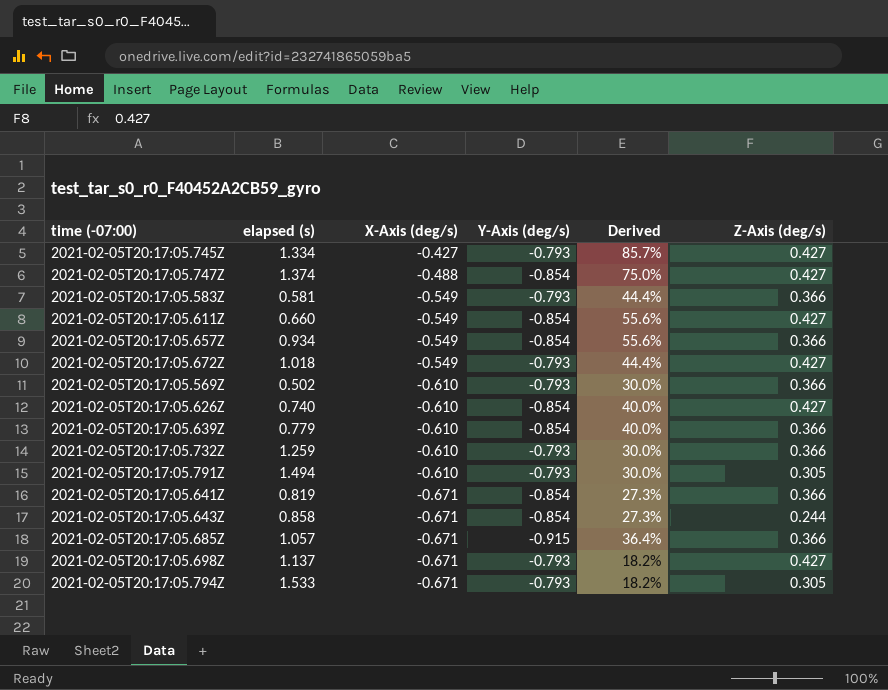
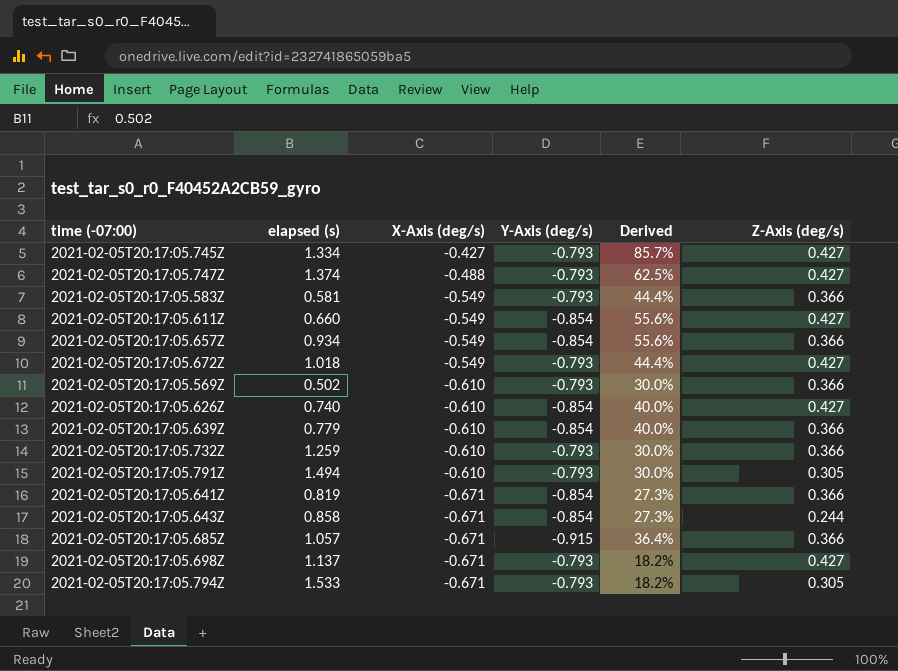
2021-02-05T20:17:05.747Z | Y-Axis (deg/s): -0.854 -> -0.793
2021-02-05T20:17:05.747Z | Derived: 75.0% -> 62.5%

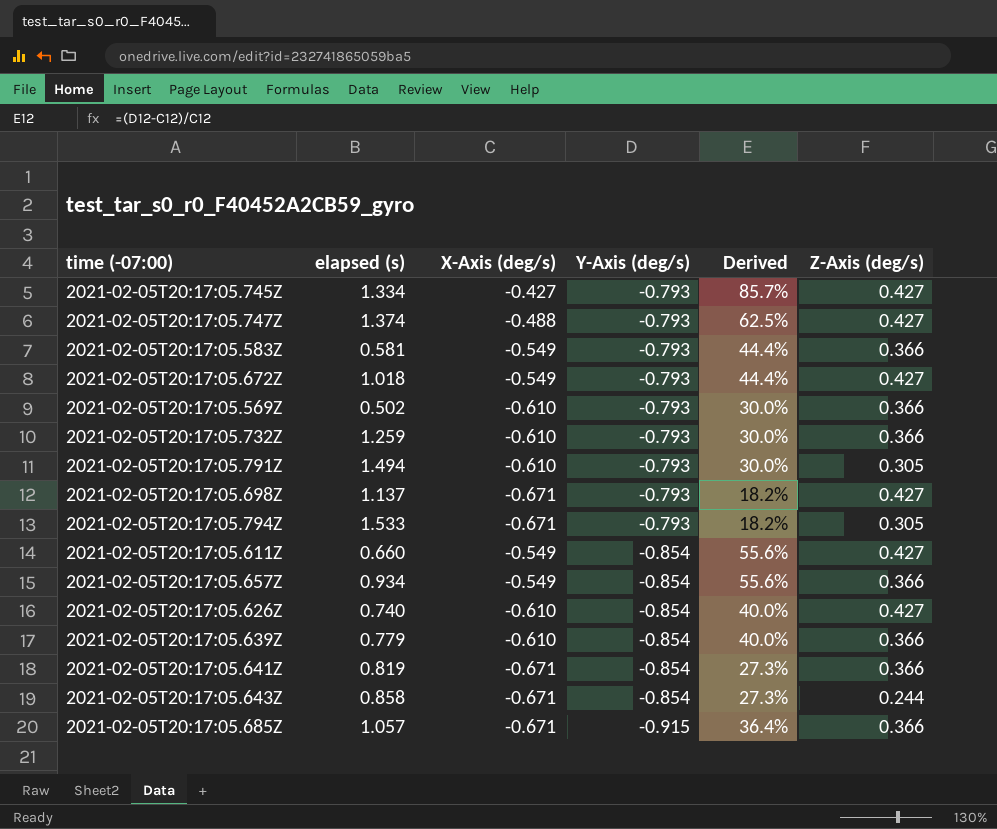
row order: X-Axis (deg/s) descending -> Y-Axis (deg/s) descending

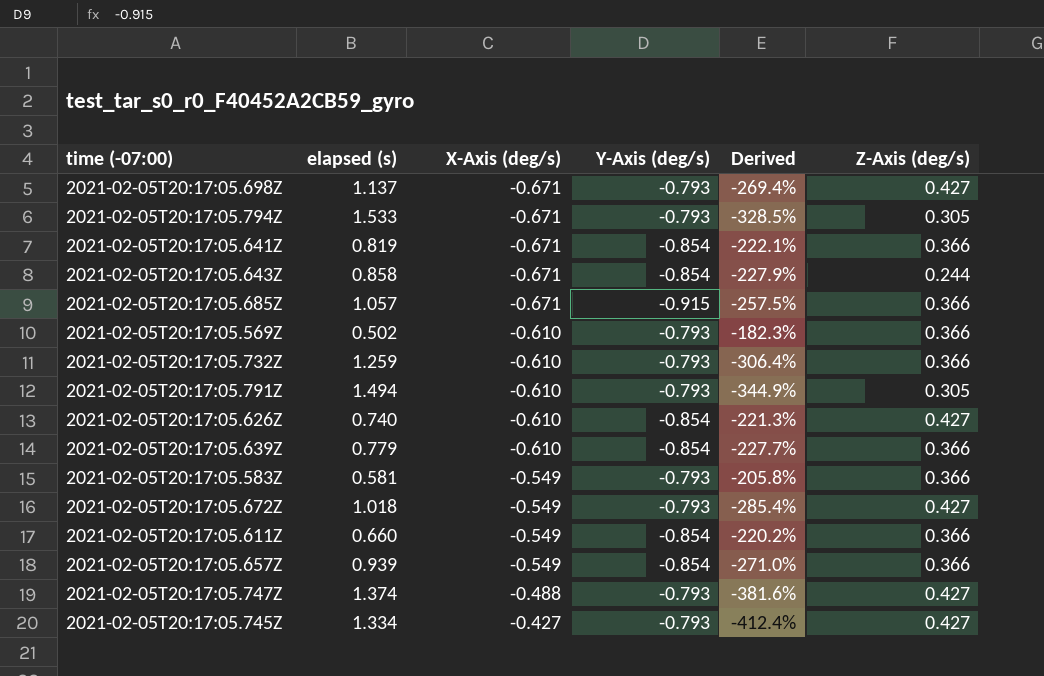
row order: Y-Axis (deg/s) descending -> X-Axis (deg/s) ascending
column Derived | formula: ([Y-Axis (deg/s)] - [X-Axis (deg/s)]) / [X-Axis (deg/s)] -> ([elapsed (s)] - [X-Axis (deg/s)]) / [X-Axis (deg/s)]
2021-02-05T20:17:05.611Z | Z-Axis (deg/s): 0.427 -> 0.366
2021-02-05T20:17:05.657Z | elapsed (s): 0.934 -> 0.939

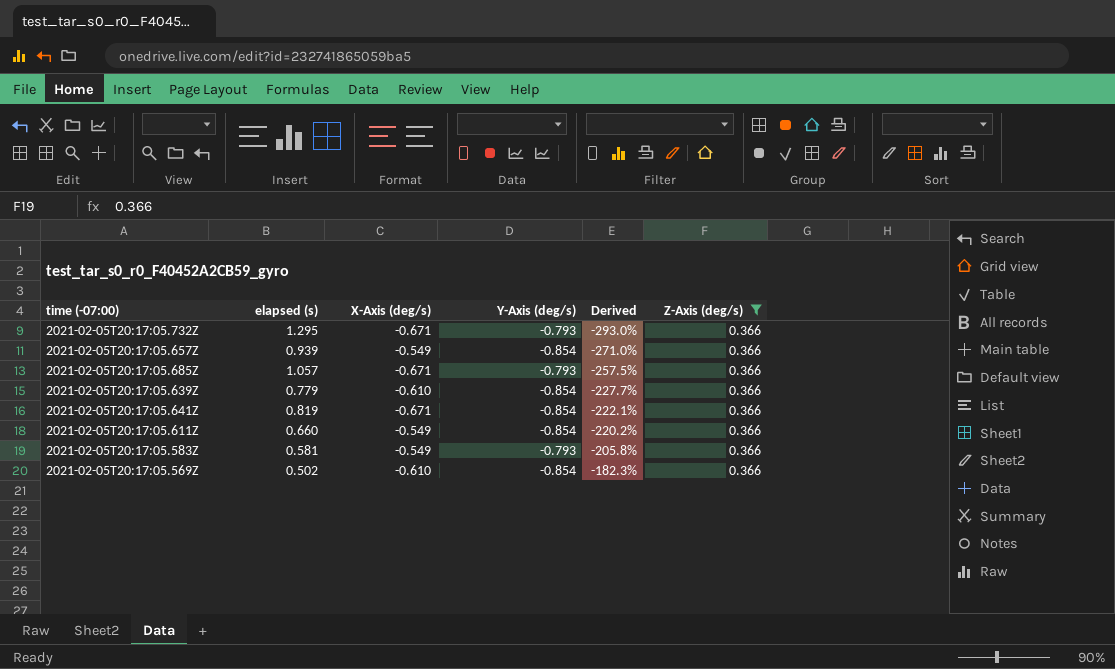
filter: none -> Z-Axis (deg/s) = 0.366
row order: X-Axis (deg/s) ascending -> Derived ascending
2021-02-05T20:17:05.732Z | elapsed (s): 1.259 -> 1.295
2021-02-05T20:17:05.732Z | X-Axis (deg/s): -0.610 -> -0.671
2021-02-05T20:17:05.732Z | Derived: -306.4% -> -293.0%
2021-02-05T20:17:05.685Z | Y-Axis (deg/s): -0.915 -> -0.793
2021-02-05T20:17:05.569Z | Y-Axis (deg/s): -0.793 -> -0.854

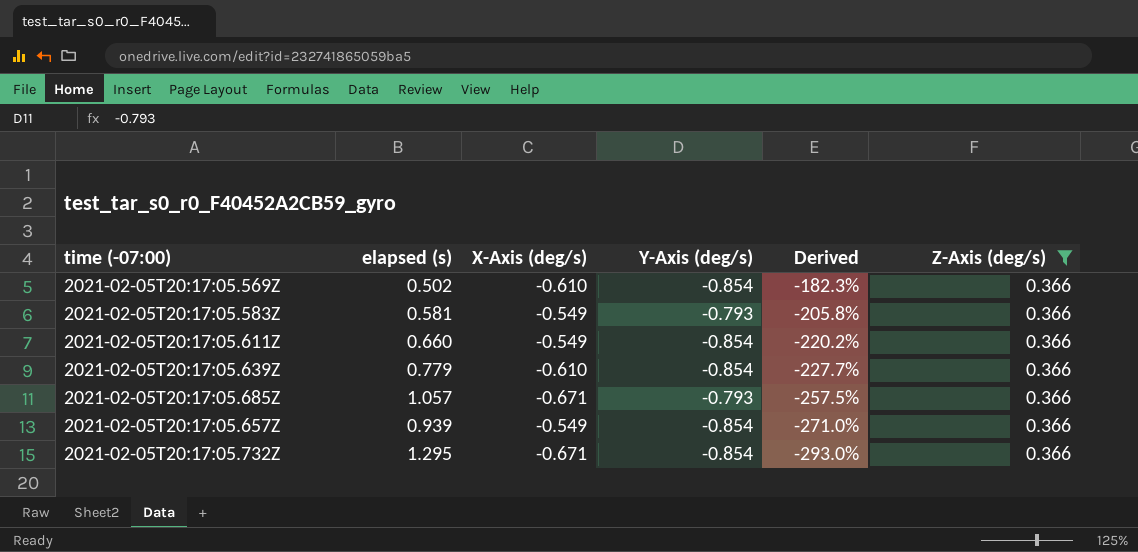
row order: Derived ascending -> Derived descending
row 2021-02-05T20:17:05.641Z: 0.819 | -0.671 | -0.854 | -222.1% | 0.366 -> none
2021-02-05T20:17:05.732Z | Y-Axis (deg/s): -0.793 -> -0.854

